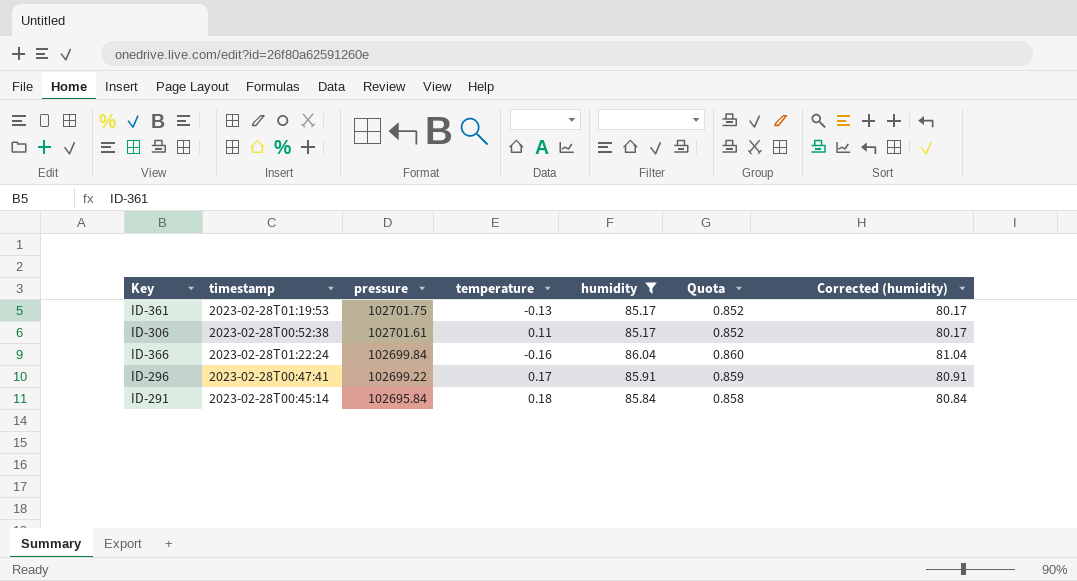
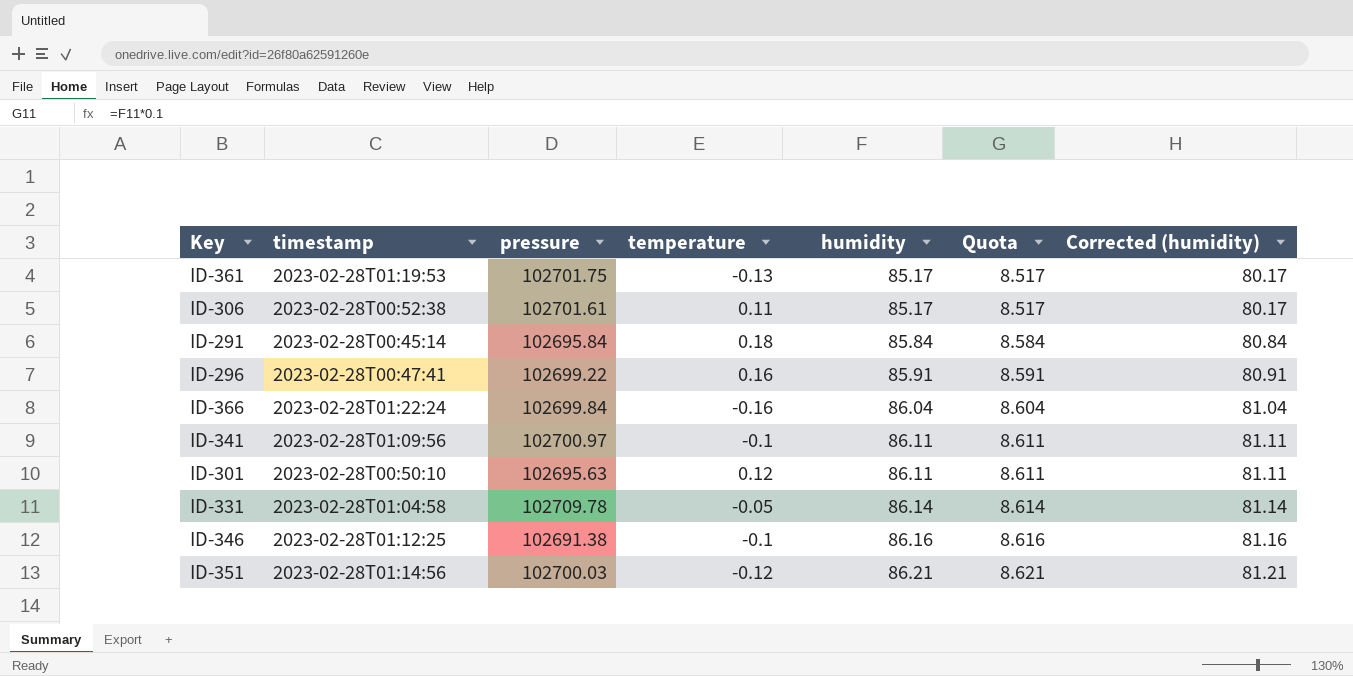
filter: humidity <= 86.04 -> none
row order: pressure descending -> humidity ascending
column Quota | formula: [humidity] * 0.01 -> [humidity] * 0.1
ID-296 | temperature: 0.17 -> 0.16

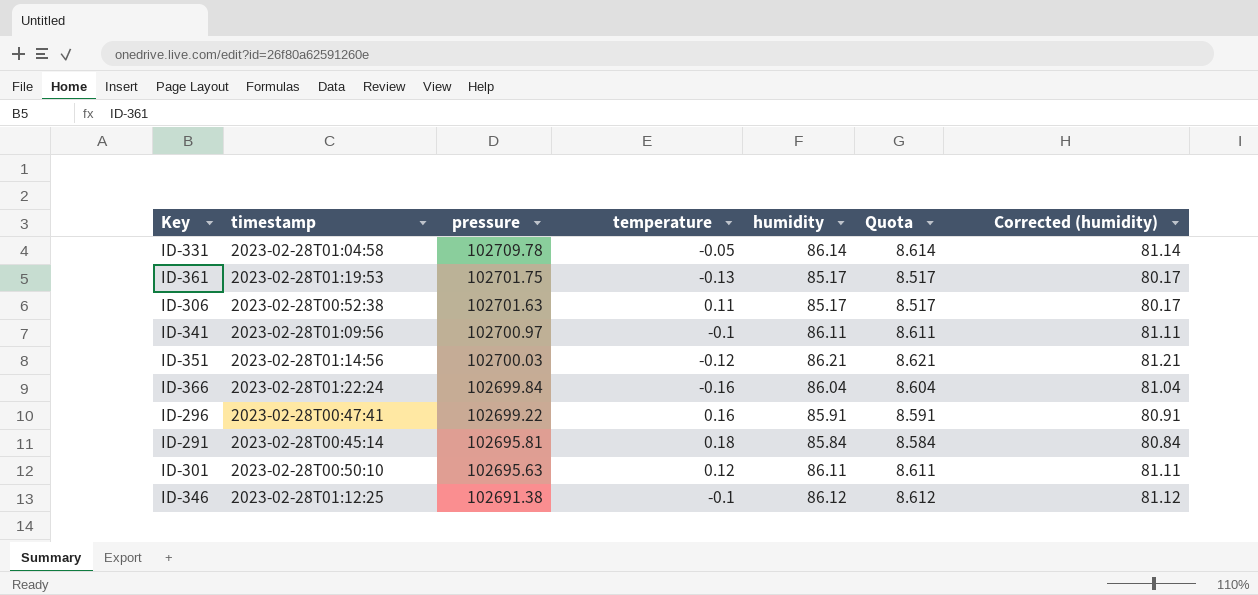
row order: humidity ascending -> pressure descending
ID-306 | pressure: 102701.61 -> 102701.63
ID-291 | pressure: 102695.84 -> 102695.81
ID-346 | humidity: 86.16 -> 86.12
ID-346 | Quota: 8.616 -> 8.612
ID-346 | Corrected (humidity): 81.16 -> 81.12

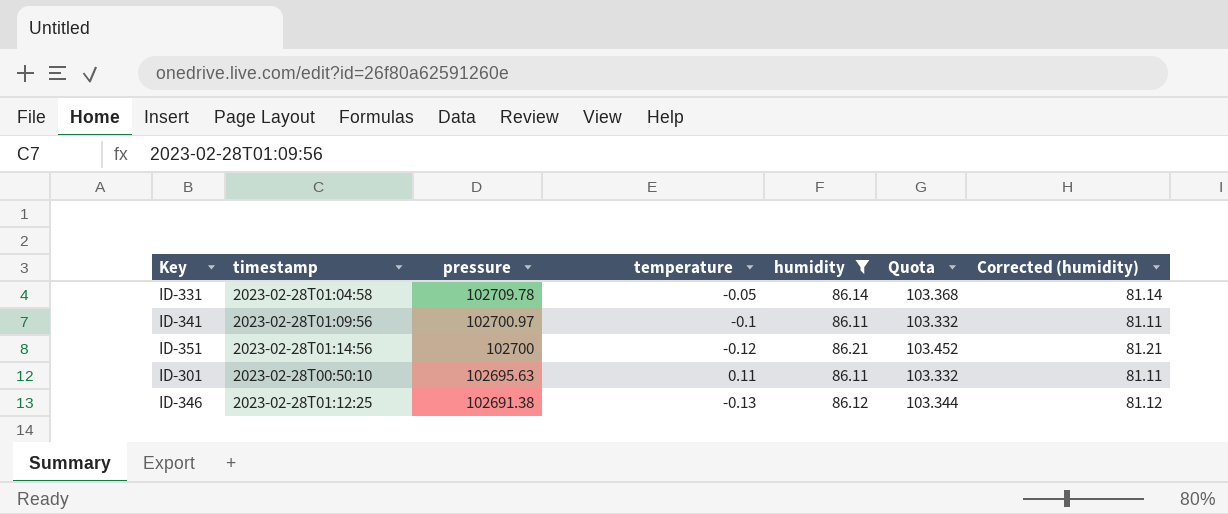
filter: none -> humidity >= 86.11
column Quota | formula: [humidity] * 0.1 -> [humidity] * 1.2
ID-351 | pressure: 102700.03 -> 102700
ID-301 | temperature: 0.12 -> 0.11
ID-346 | temperature: -0.1 -> -0.13

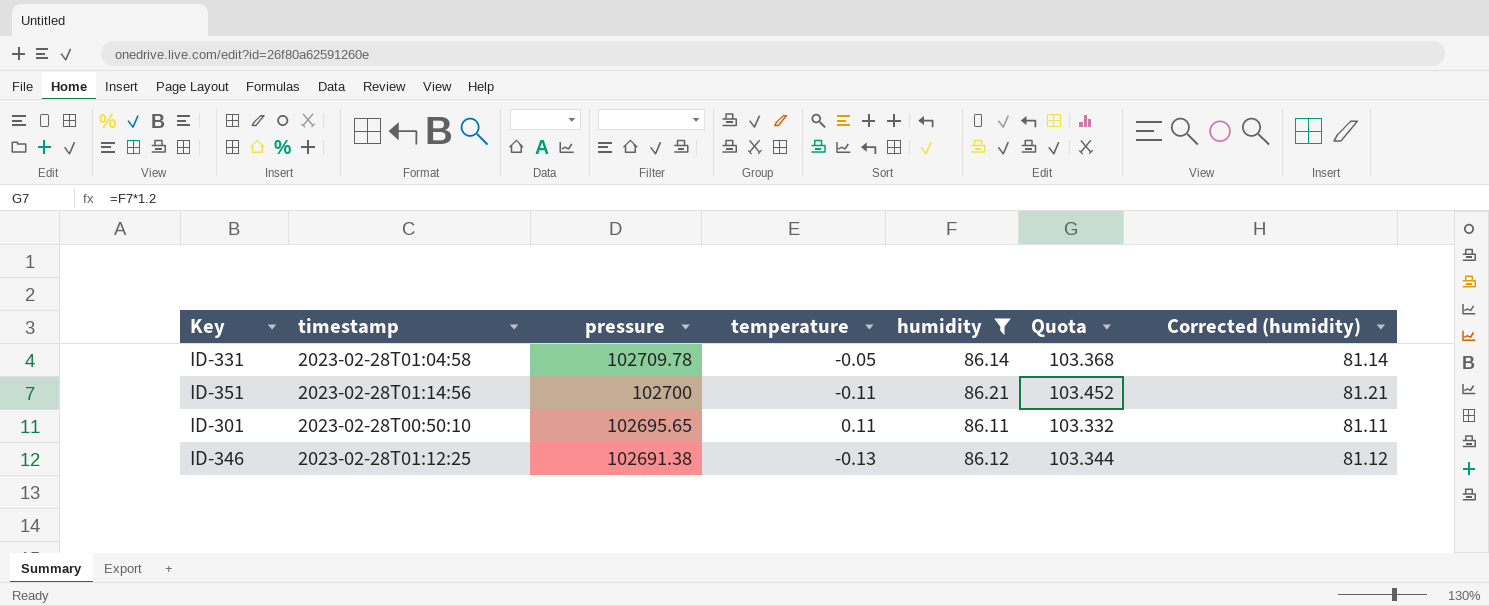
row ID-341: 2023-02-28T01:09:56 | 102700.97 | -0.1 | 86.11 | 103.332 | 81.11 -> none
ID-351 | temperature: -0.12 -> -0.11
ID-301 | pressure: 102695.63 -> 102695.65

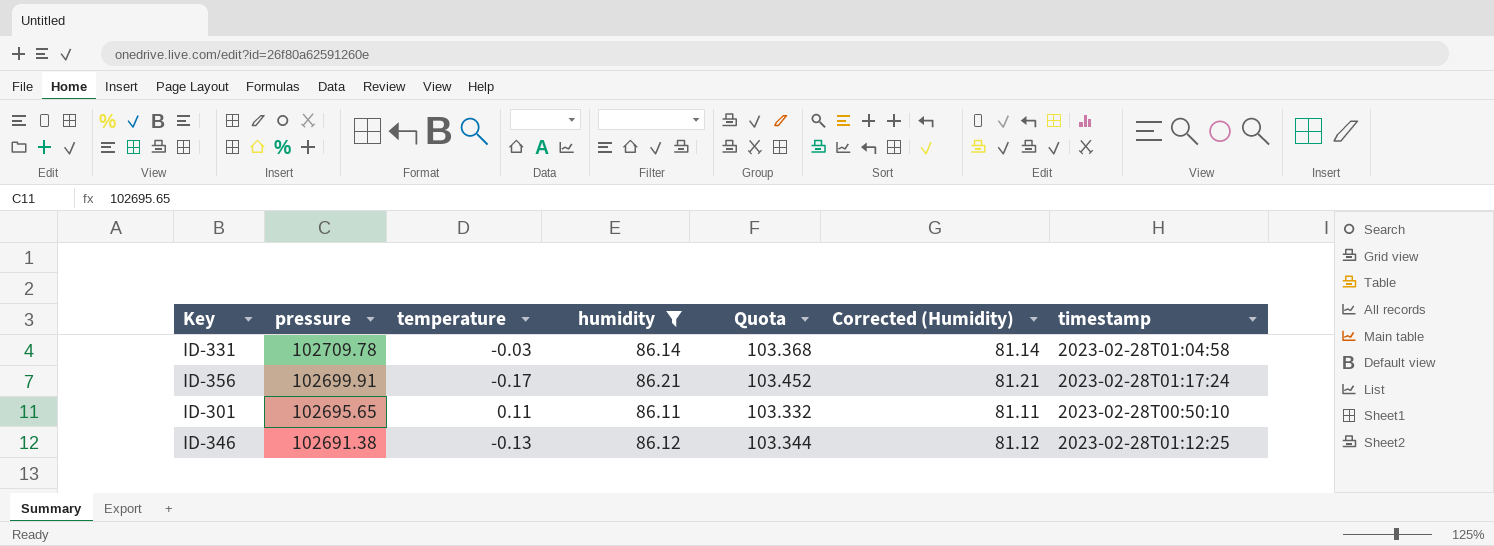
column name: Corrected (humidity) -> Corrected (Humidity)
column timestamp | position: 2 -> 7
row ID-351: 2023-02-28T01:14:56 | 102700 | -0.11 | 86.21 | 103.452 | 81.21 -> none
ID-331 | temperature: -0.05 -> -0.03
row ID-356: none -> 102699.91 | -0.17 | 86.21 | 103.452 | 81.21 | 2023-02-28T01:17:24

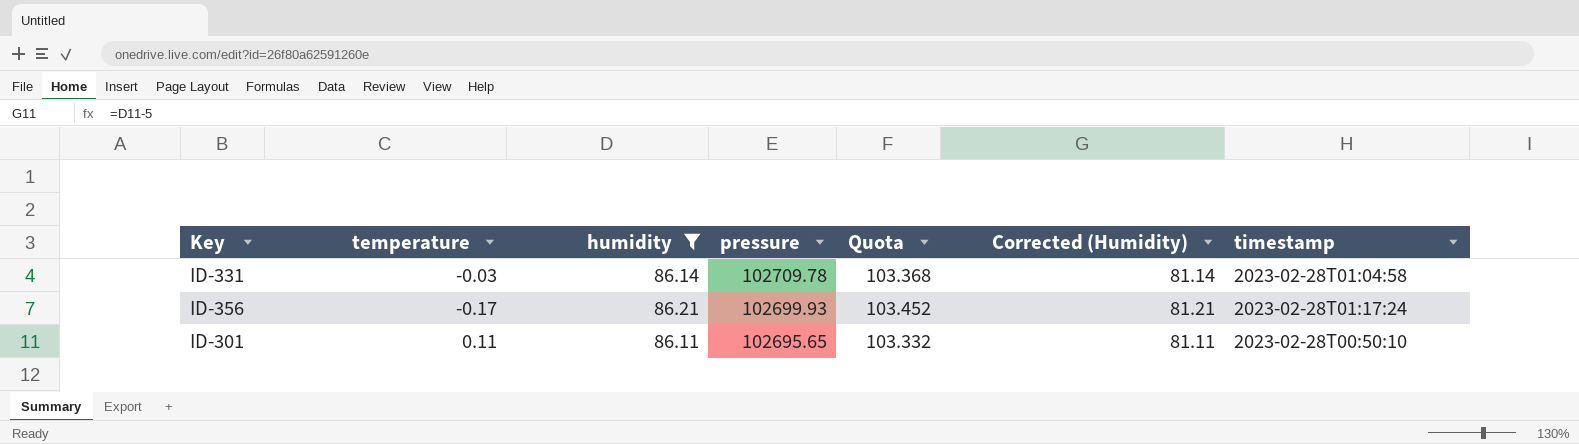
column pressure | position: 2 -> 4
row ID-346: 102691.38 | -0.13 | 86.12 | 103.344 | 81.12 | 2023-02-28T01:12:25 -> none
ID-356 | pressure: 102699.91 -> 102699.93

